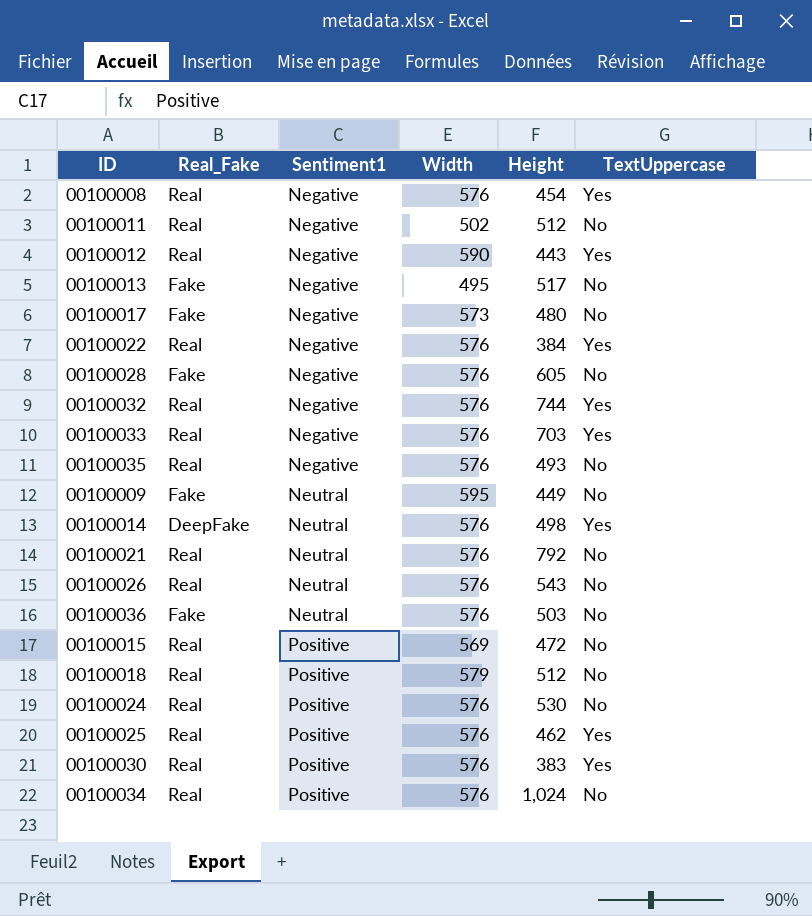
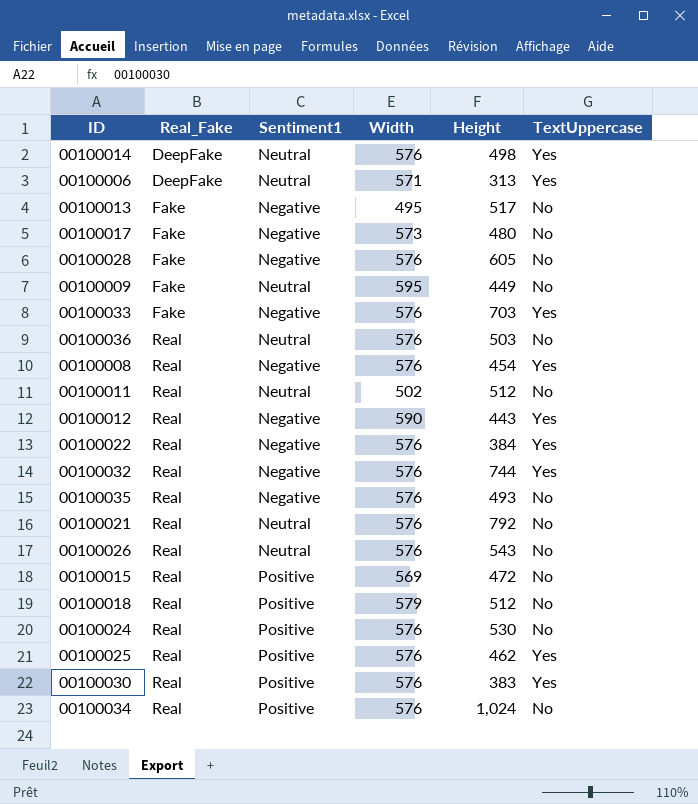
row order: Sentiment1 ascending -> Real_Fake ascending
row 00100006: none -> DeepFake | Neutral | 571 | 313 | Yes
00100033 | Real_Fake: Real -> Fake
00100036 | Real_Fake: Fake -> Real
00100011 | Sentiment1: Negative -> Neutral

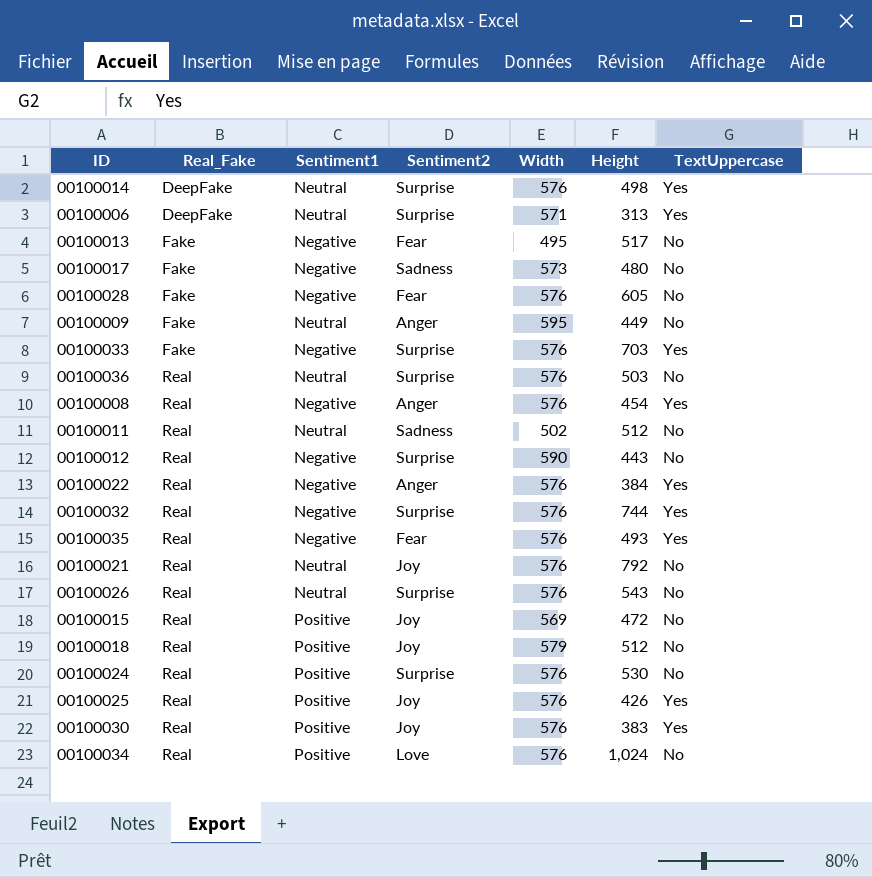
column Sentiment2 | position: none -> 4
00100012 | TextUppercase: Yes -> No
00100035 | TextUppercase: No -> Yes
00100025 | Height: 462 -> 426

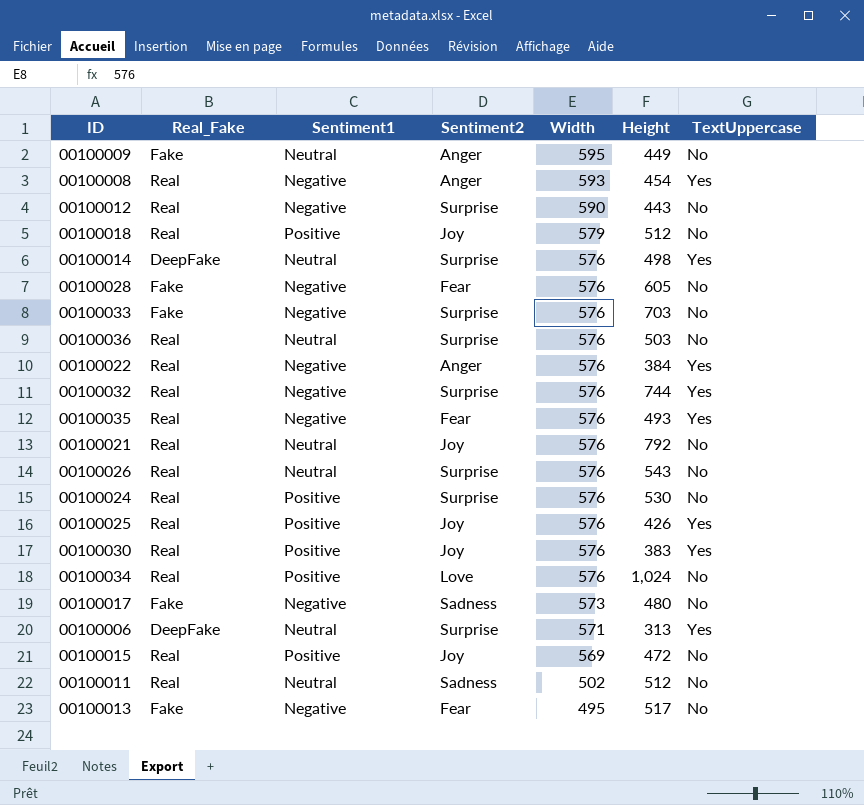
row order: Real_Fake ascending -> Width descending
00100008 | Width: 576 -> 593
00100033 | TextUppercase: Yes -> No

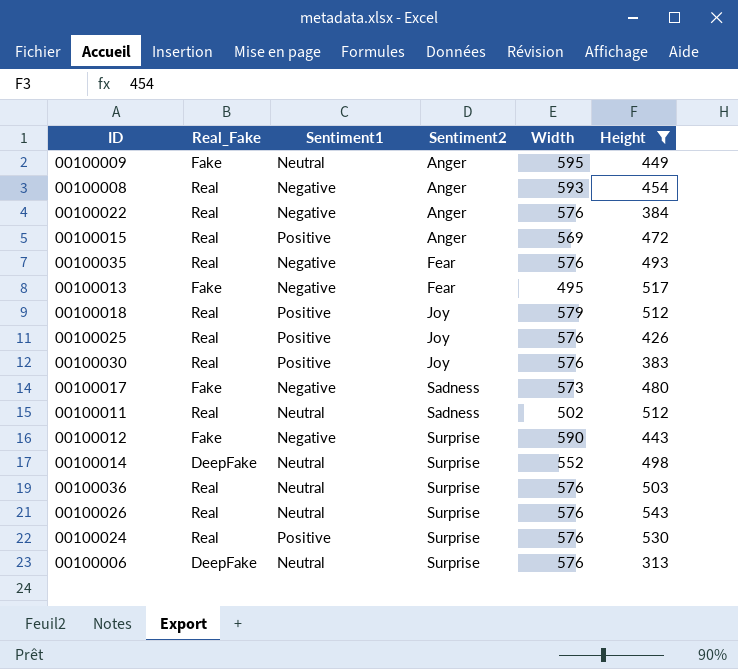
filter: none -> Height <= 543
row order: Width descending -> Sentiment2 ascending
column TextUppercase | position: 7 -> none
00100015 | Sentiment2: Joy -> Anger
00100012 | Real_Fake: Real -> Fake
00100014 | Width: 576 -> 552
00100006 | Width: 571 -> 576

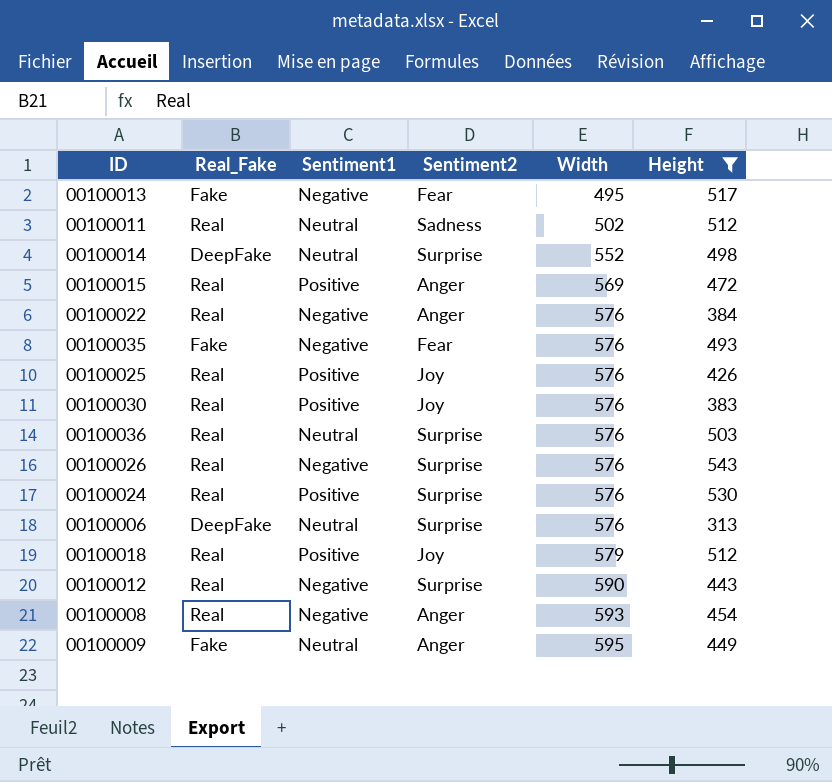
row order: Sentiment2 ascending -> Width ascending
row 00100017: Fake | Negative | Sadness | 573 | 480 -> none
00100035 | Real_Fake: Real -> Fake
00100026 | Sentiment1: Neutral -> Negative
00100012 | Real_Fake: Fake -> Real

